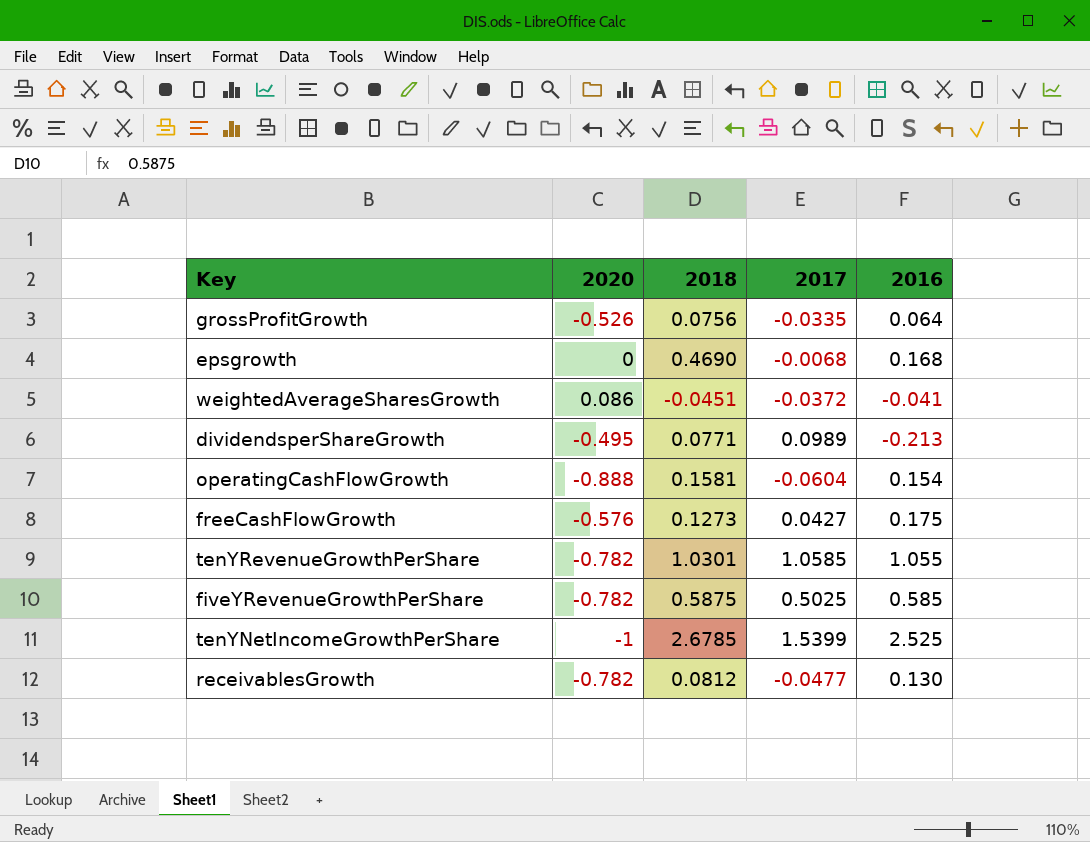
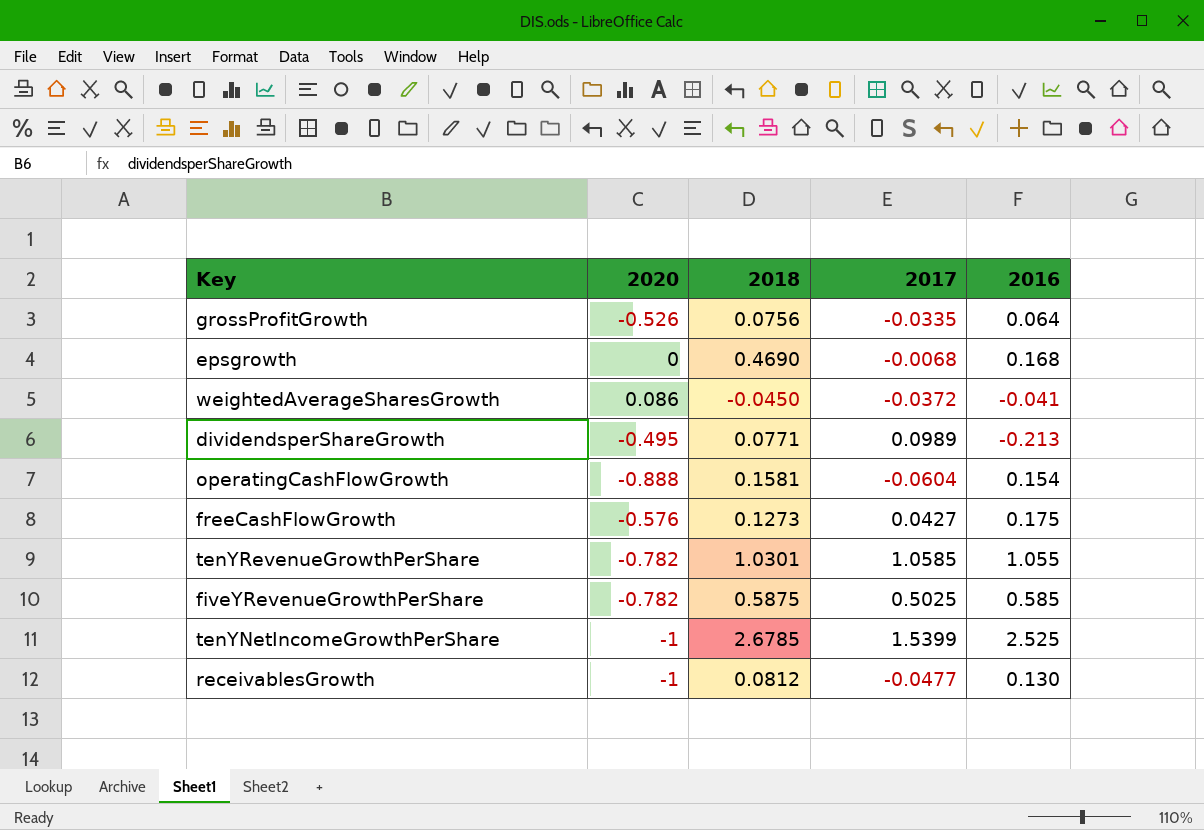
weightedAverageSharesGrowth | 2018: -0.0451 -> -0.0450
receivablesGrowth | 2020: -0.782 -> -1

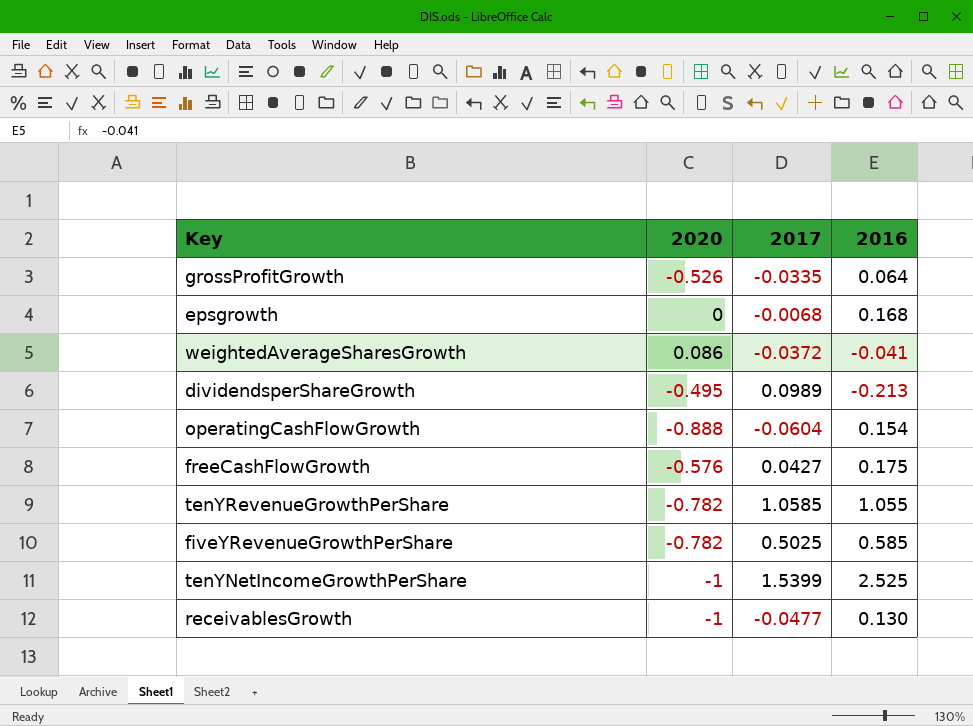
column 2018 | position: 3 -> none

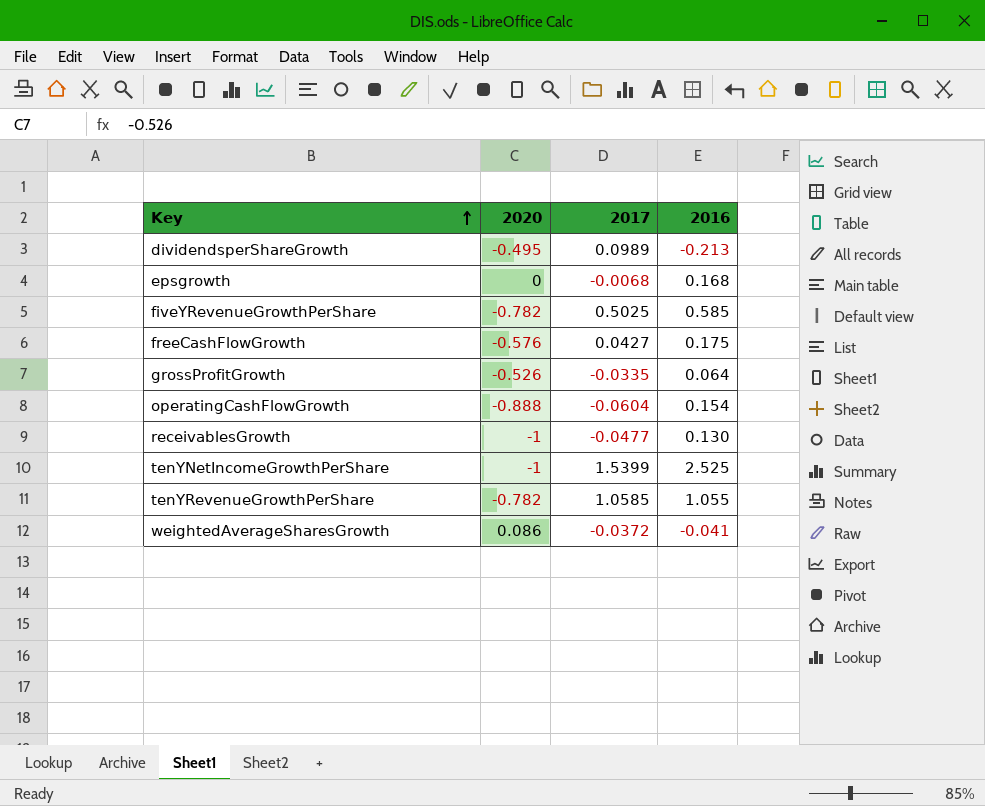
row order: none -> Key ascending

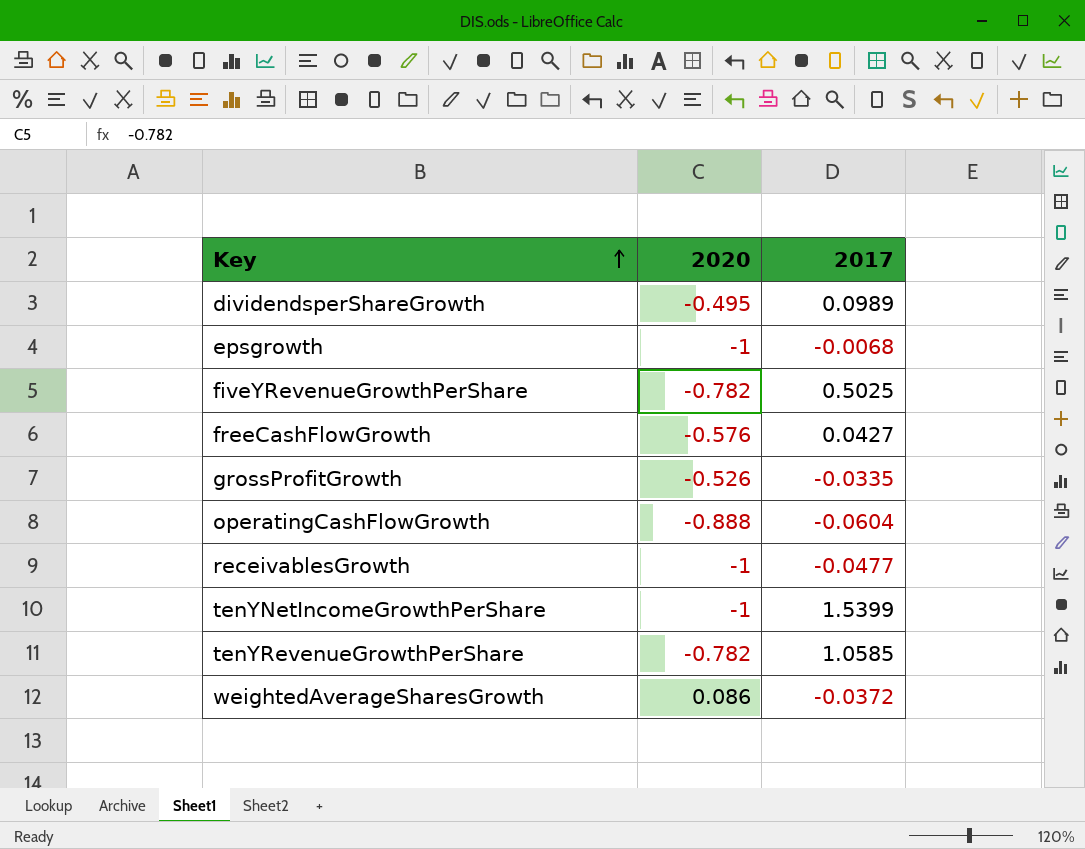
column 2016 | position: 4 -> none
epsgrowth | 2020: 0 -> -1

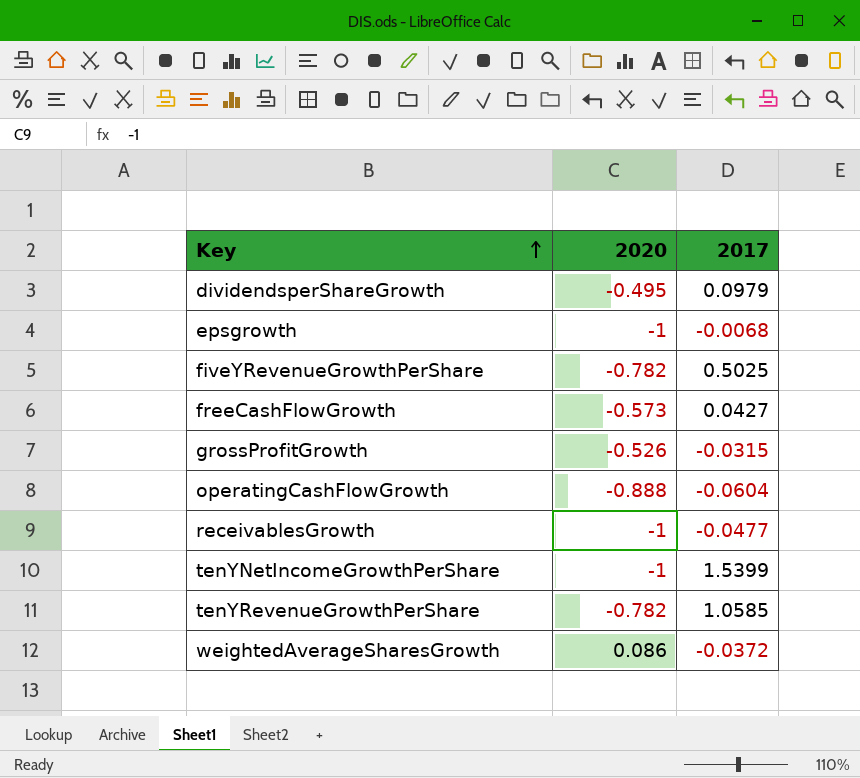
dividendsperShareGrowth | 2017: 0.0989 -> 0.0979
freeCashFlowGrowth | 2020: -0.576 -> -0.573
grossProfitGrowth | 2017: -0.0335 -> -0.0315

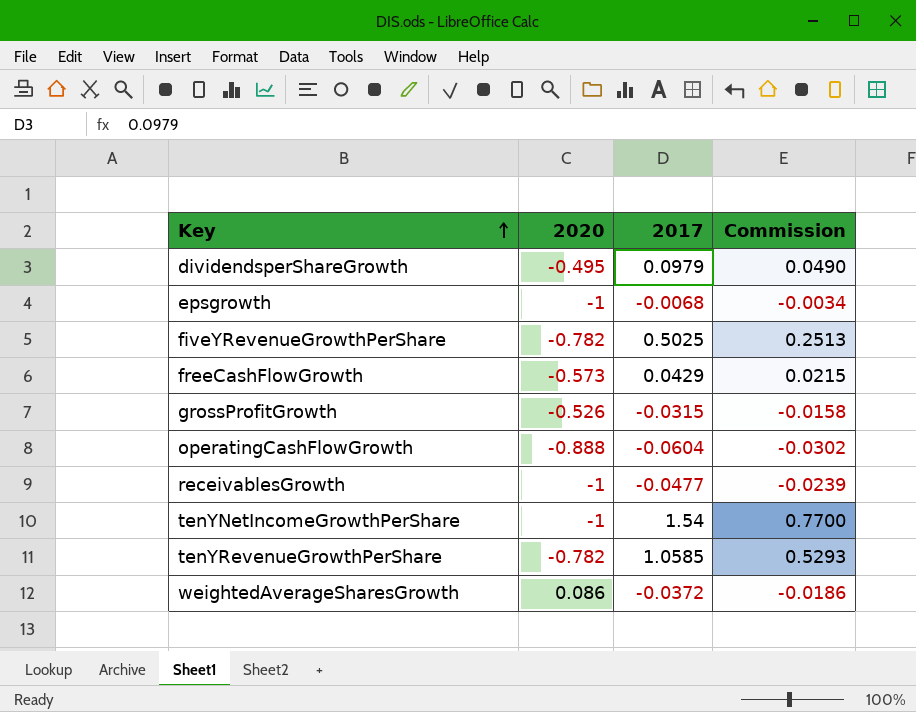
column Commission | formula: none -> [2017] * 0.5
freeCashFlowGrowth | 2017: 0.0427 -> 0.0429
tenYNetIncomeGrowthPerShare | 2017: 1.5399 -> 1.54

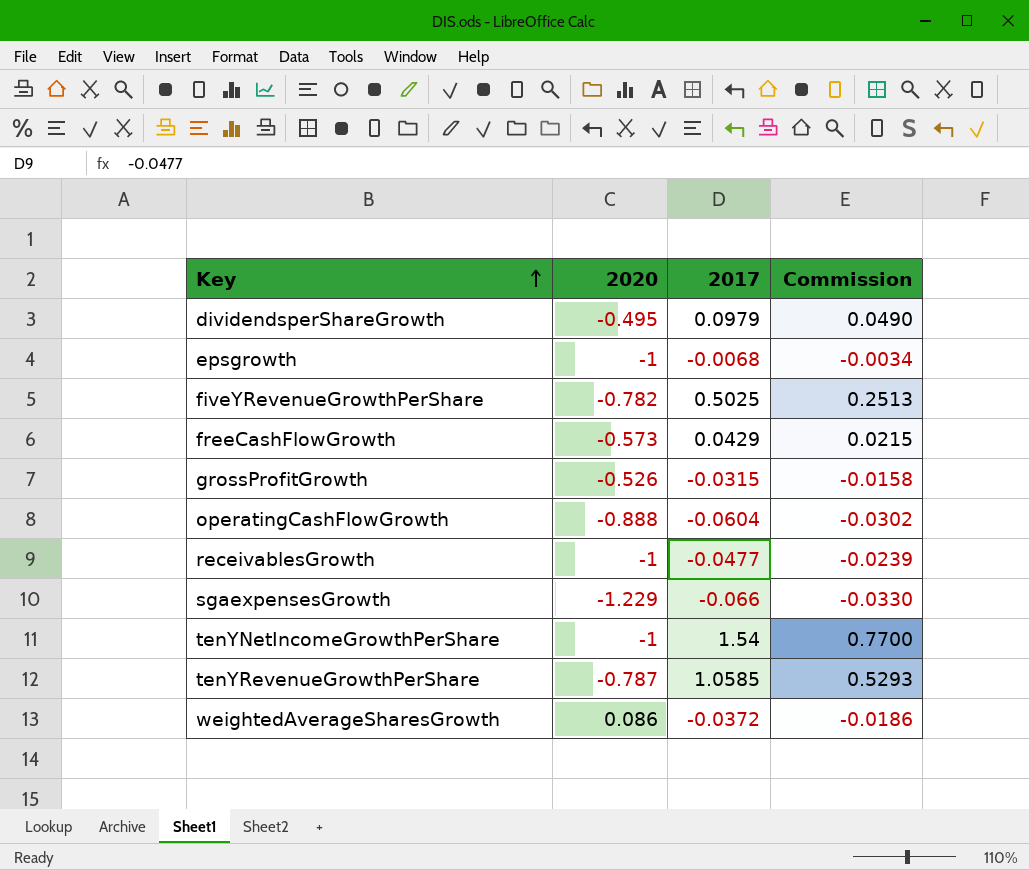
row sgaexpensesGrowth: none -> -1.229 | -0.066 | -0.0330
tenYRevenueGrowthPerShare | 2020: -0.782 -> -0.787

